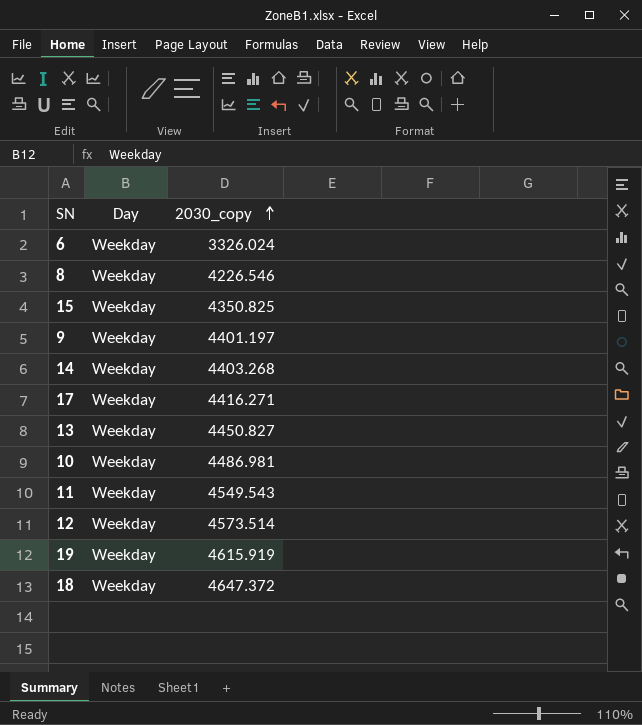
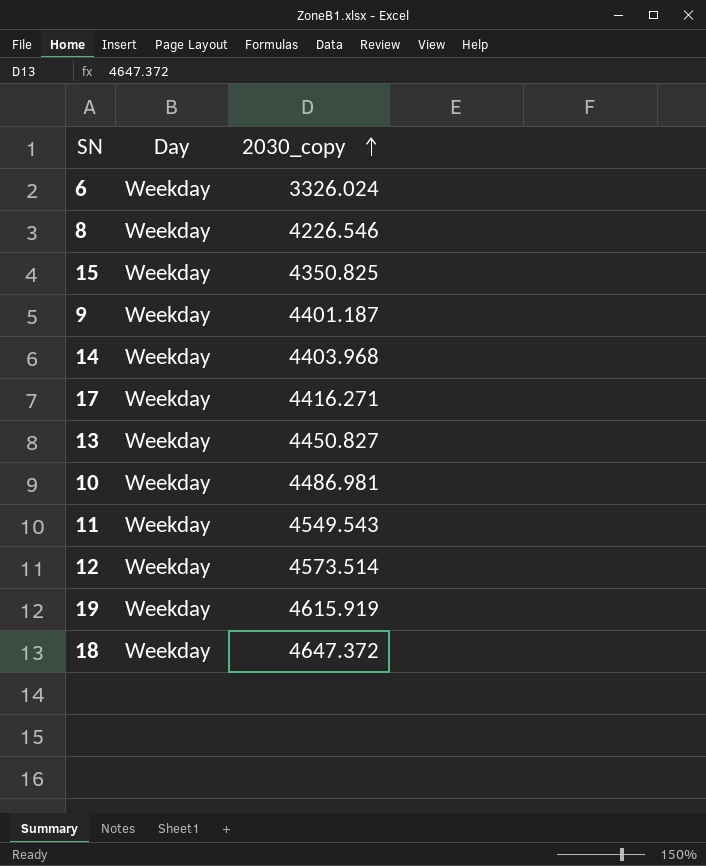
9 | 2030_copy: 4401.197 -> 4401.187
14 | 2030_copy: 4403.268 -> 4403.968

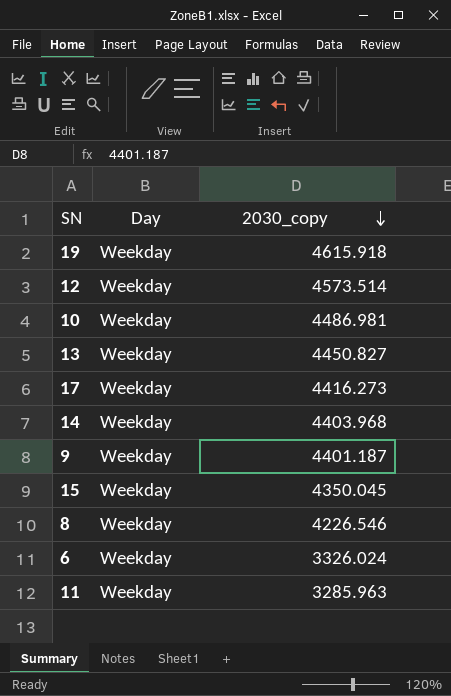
row order: 2030_copy ascending -> 2030_copy descending
row 18: Weekday | 4647.372 -> none
19 | 2030_copy: 4615.919 -> 4615.918
17 | 2030_copy: 4416.271 -> 4416.273
15 | 2030_copy: 4350.825 -> 4350.045
11 | 2030_copy: 4549.543 -> 3285.963

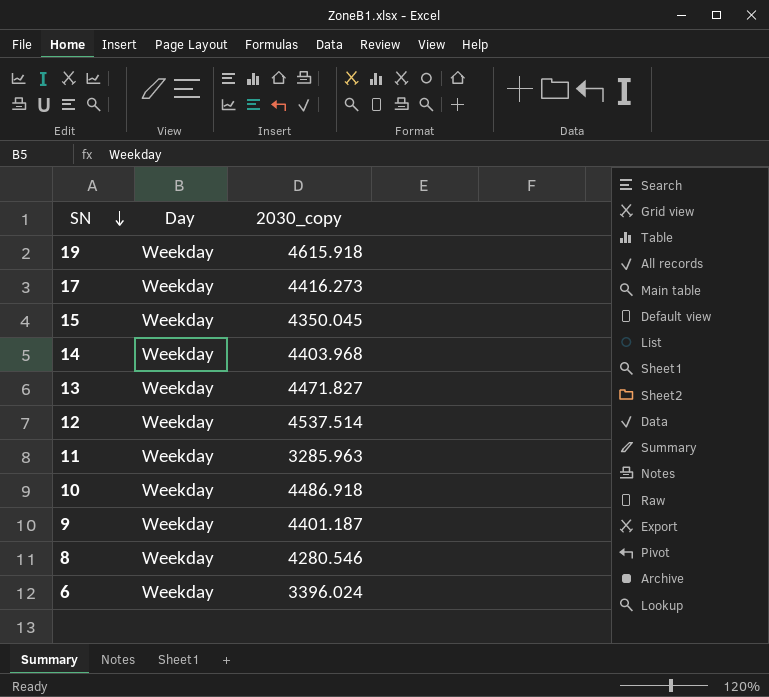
row order: 2030_copy descending -> SN descending
13 | 2030_copy: 4450.827 -> 4471.827
12 | 2030_copy: 4573.514 -> 4537.514
10 | 2030_copy: 4486.981 -> 4486.918
8 | 2030_copy: 4226.546 -> 4280.546
6 | 2030_copy: 3326.024 -> 3396.024

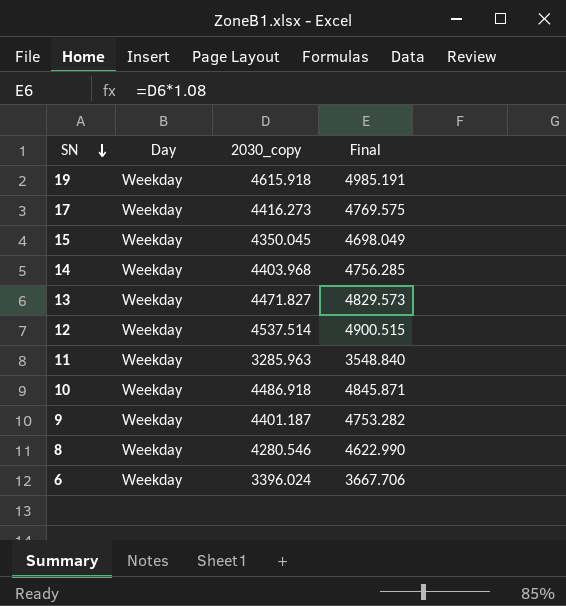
column Final | formula: none -> [2030_copy] * 1.08

